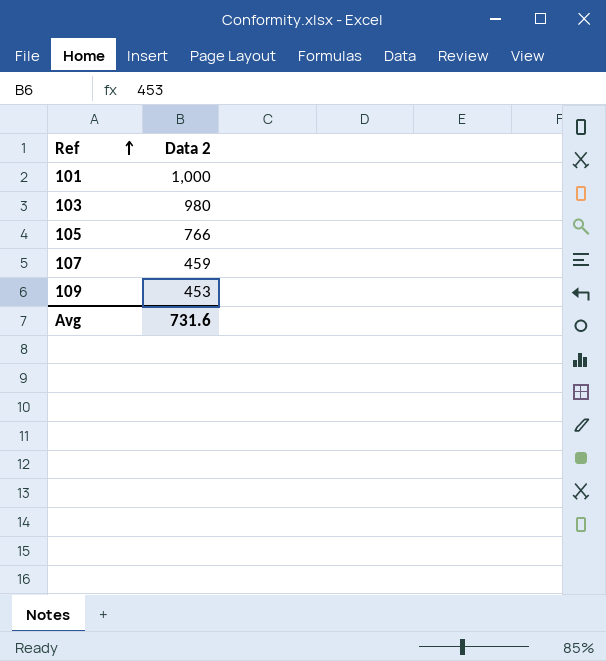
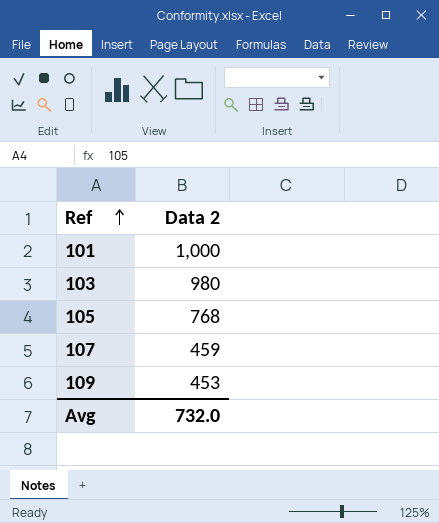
105 | Data 2: 766 -> 768
Avg | Data 2: 731.6 -> 732.0

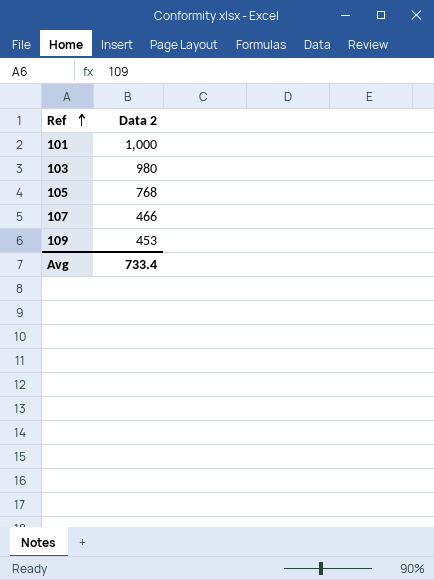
107 | Data 2: 459 -> 466
Avg | Data 2: 732.0 -> 733.4

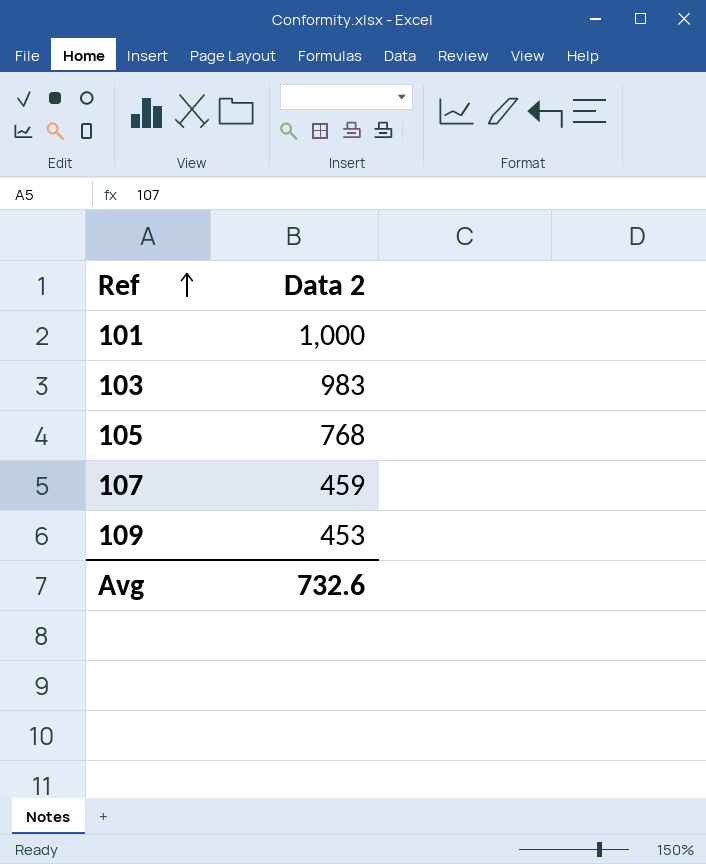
103 | Data 2: 980 -> 983
107 | Data 2: 466 -> 459
Avg | Data 2: 733.4 -> 732.6

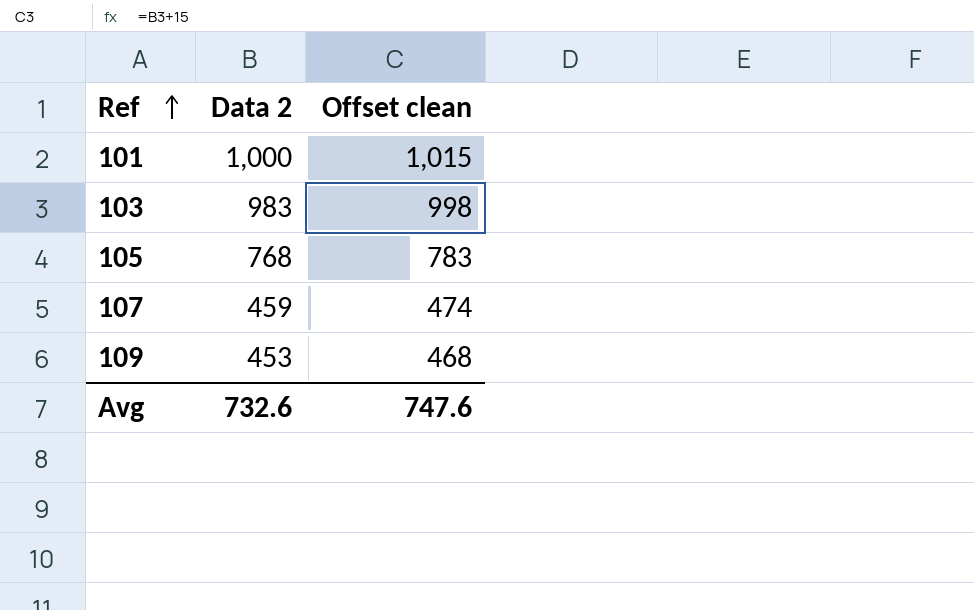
column Offset clean | formula: none -> [Data 2] + 15

